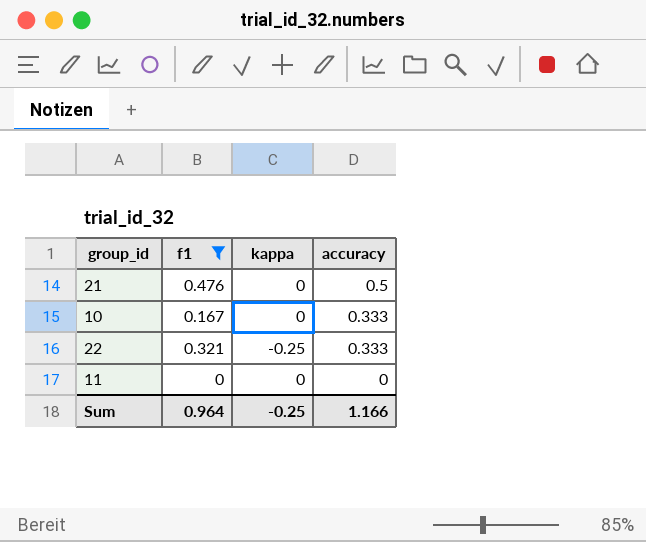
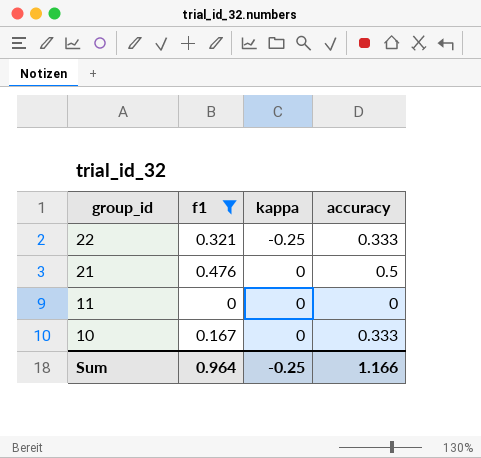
row order: accuracy descending -> group_id descending

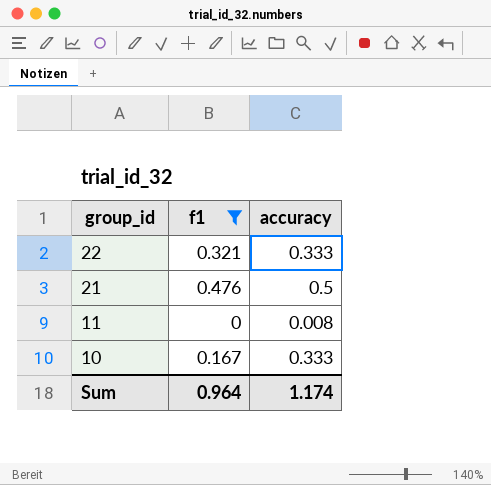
column kappa | position: 3 -> none
11 | accuracy: 0 -> 0.008
Sum | accuracy: 1.166 -> 1.174

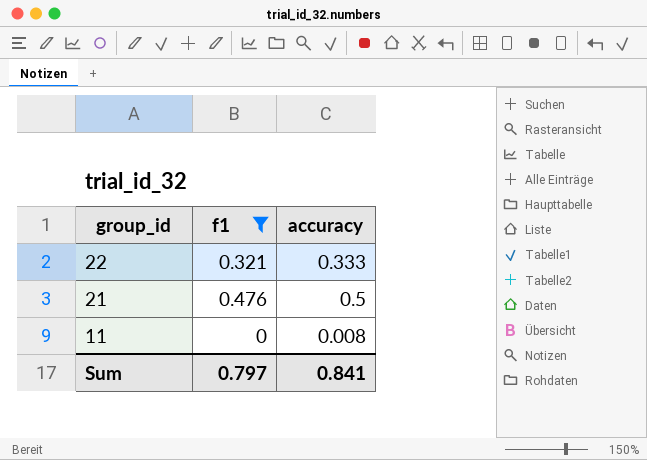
row 10: 0.167 | 0.333 -> none
Sum | f1: 0.964 -> 0.797
Sum | accuracy: 1.174 -> 0.841

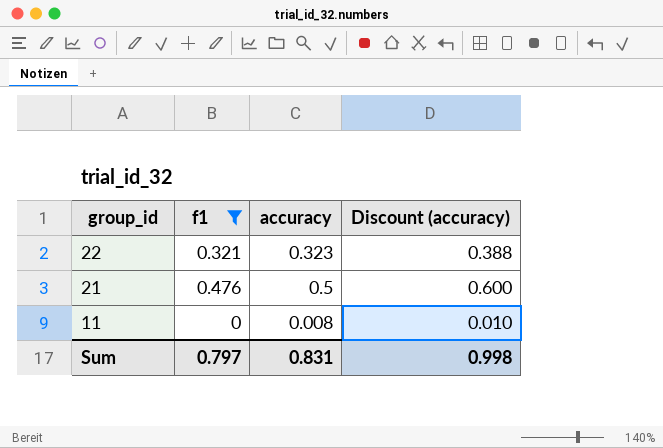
column Discount (accuracy) | formula: none -> [accuracy] * 1.2
22 | accuracy: 0.333 -> 0.323
Sum | accuracy: 0.841 -> 0.831

